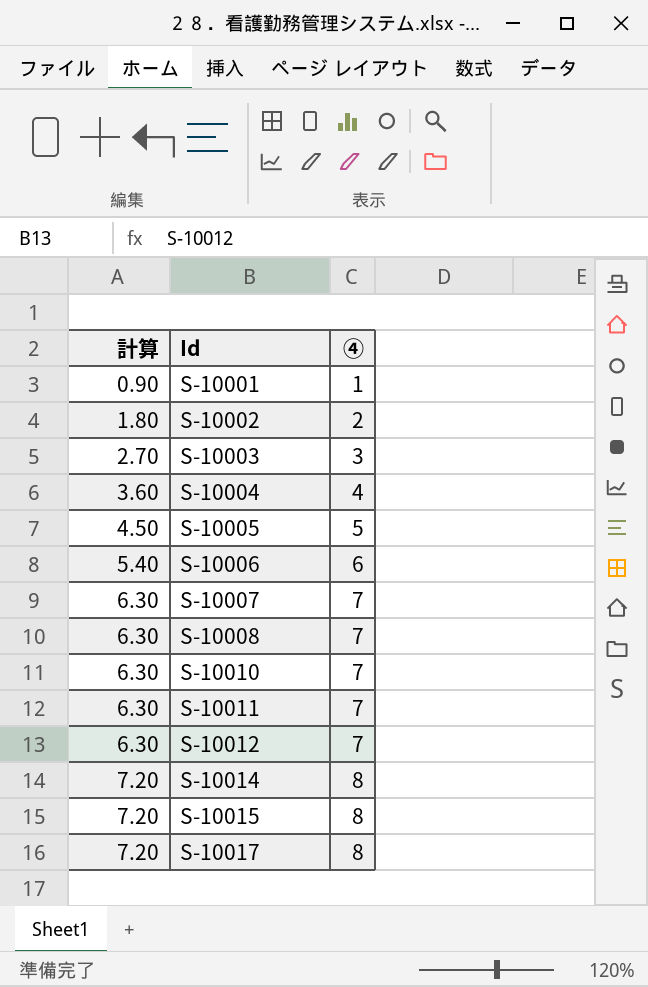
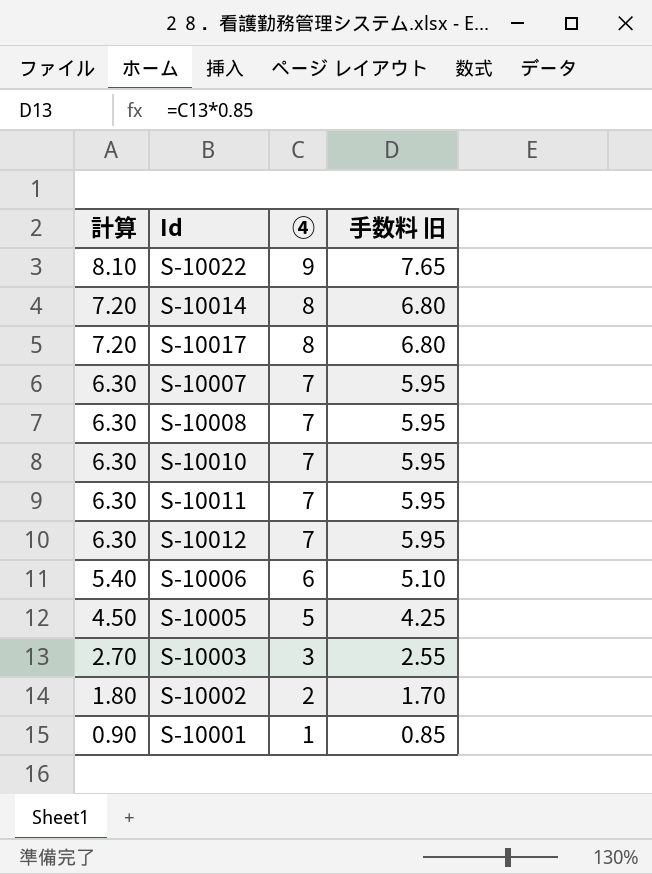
row order: 計算 ascending -> 計算 descending
column 手数料 旧 | formula: none -> [④] * 0.85
row S-10004: 3.60 | 4 -> none
row S-10015: 7.20 | 8 -> none
row S-10022: none -> 8.10 | 9 | 7.65

